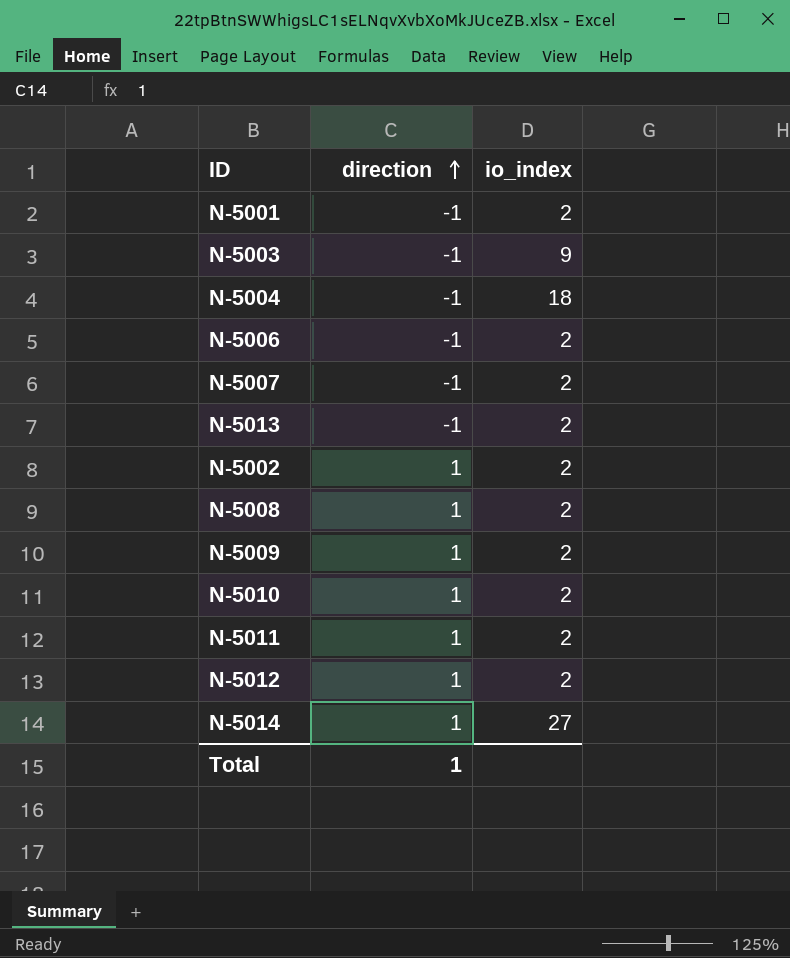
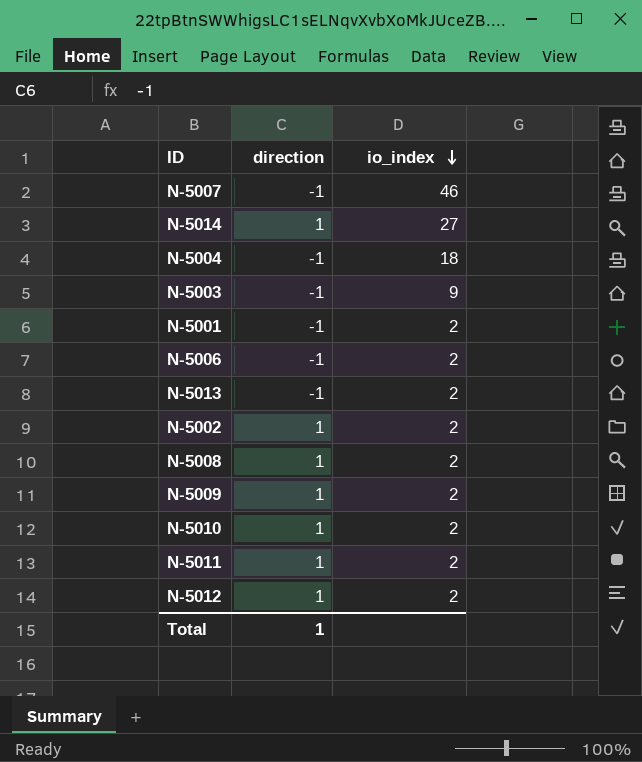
row order: direction ascending -> io_index descending
N-5007 | io_index: 2 -> 46

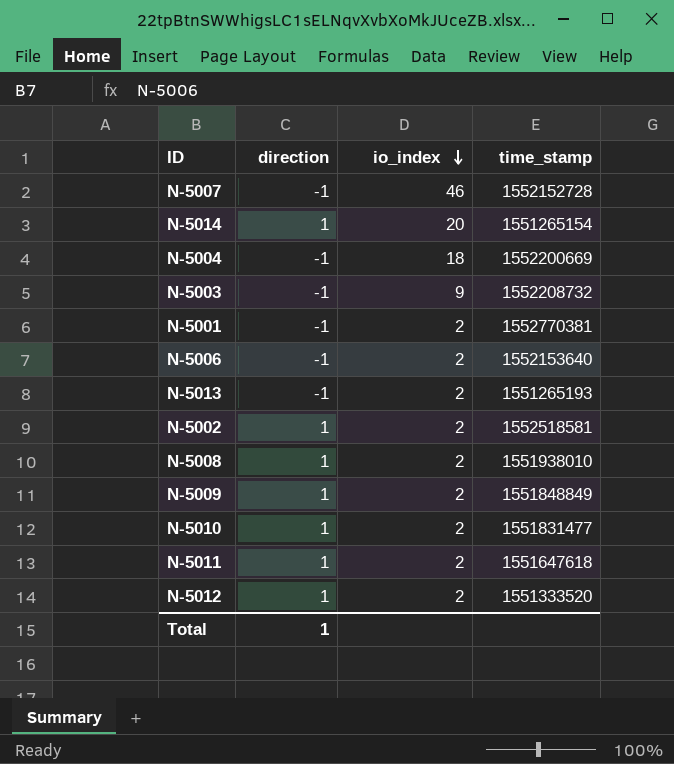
column time_stamp | position: none -> 4
N-5014 | io_index: 27 -> 20

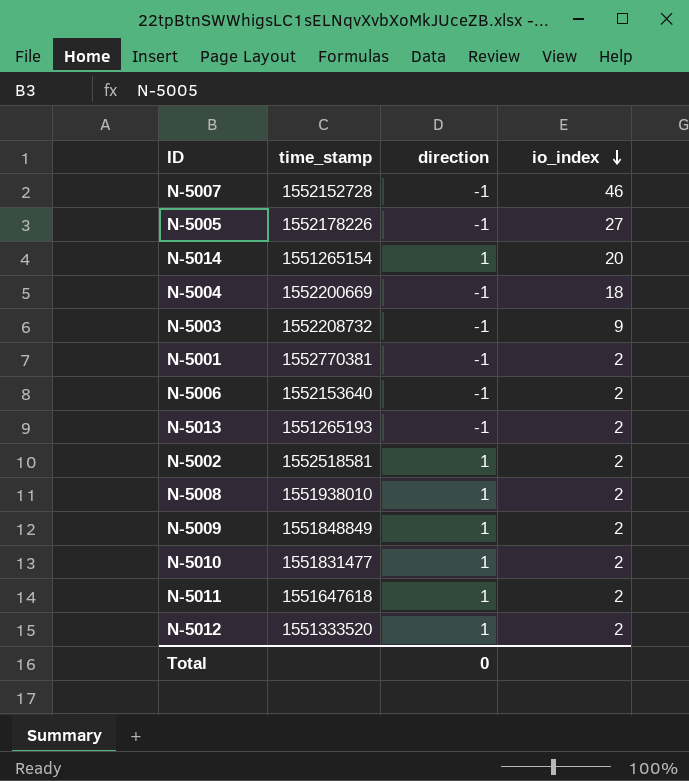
column time_stamp | position: 4 -> 2
row N-5005: none -> 1552178226 | -1 | 27
Total | direction: 1 -> 0

